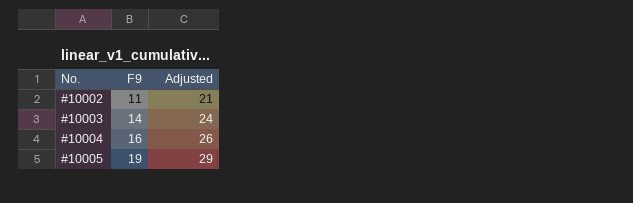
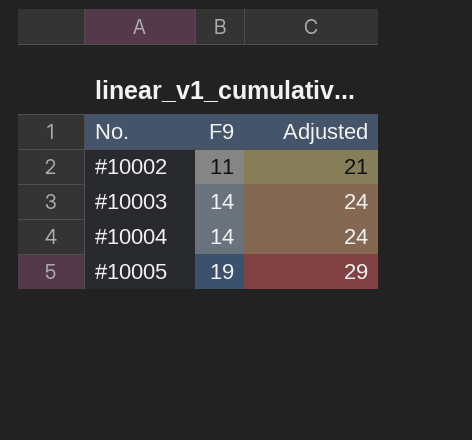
#10004 | F9: 16 -> 14
#10004 | Adjusted: 26 -> 24

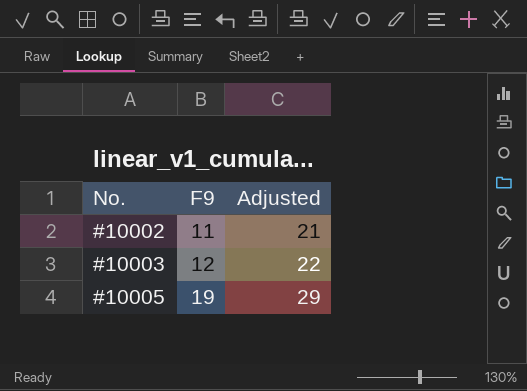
row #10004: 14 | 24 -> none
#10003 | F9: 14 -> 12
#10003 | Adjusted: 24 -> 22

